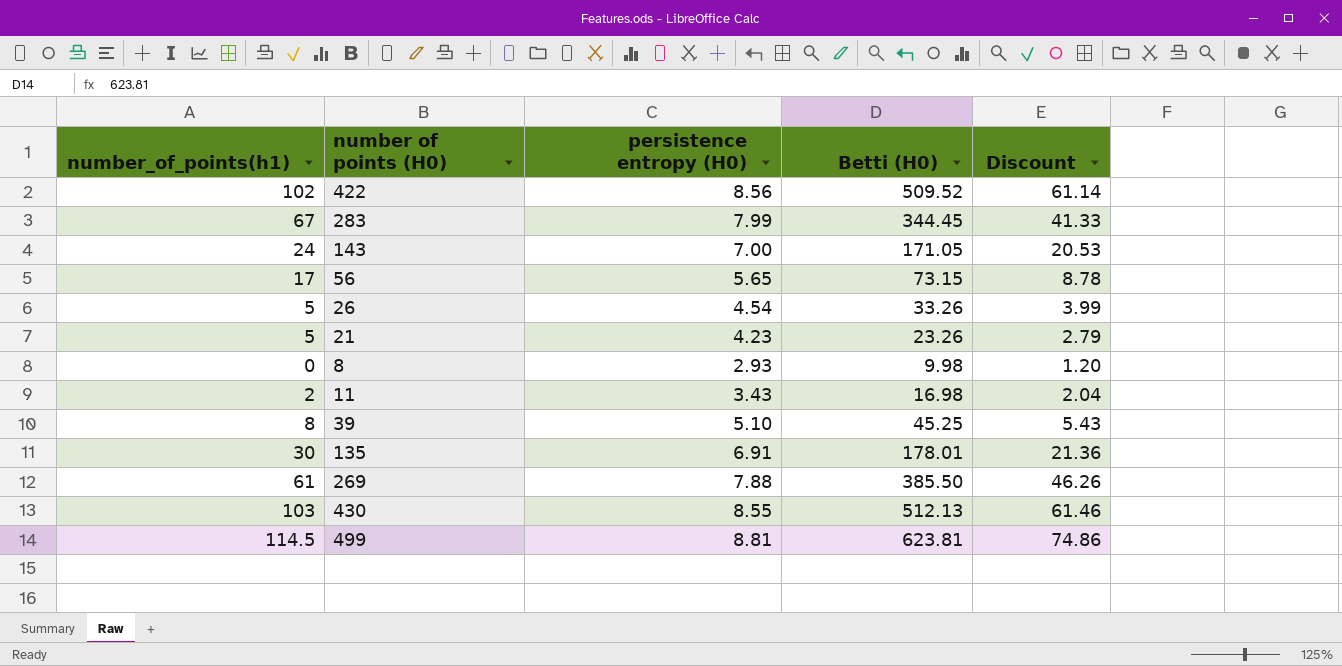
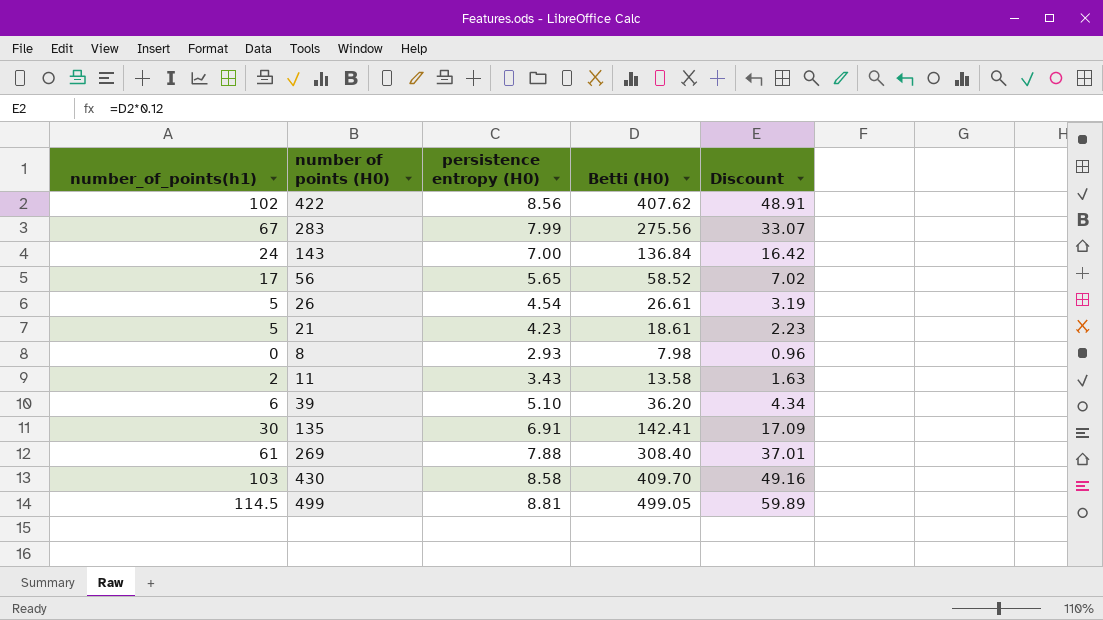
422 | Betti (H0): 509.52 -> 407.62
422 | Discount: 61.14 -> 48.91
283 | Betti (H0): 344.45 -> 275.56
283 | Discount: 41.33 -> 33.07
143 | Betti (H0): 171.05 -> 136.84
143 | Discount: 20.53 -> 16.42
56 | Betti (H0): 73.15 -> 58.52
56 | Discount: 8.78 -> 7.02
26 | Betti (H0): 33.26 -> 26.61
26 | Discount: 3.99 -> 3.19
21 | Betti (H0): 23.26 -> 18.61
21 | Discount: 2.79 -> 2.23
8 | Betti (H0): 9.98 -> 7.98
8 | Discount: 1.20 -> 0.96
11 | Betti (H0): 16.98 -> 13.58
11 | Discount: 2.04 -> 1.63
39 | number_of_points(h1): 8 -> 6
39 | Betti (H0): 45.25 -> 36.20
39 | Discount: 5.43 -> 4.34
135 | Betti (H0): 178.01 -> 142.41
135 | Discount: 21.36 -> 17.09
269 | Betti (H0): 385.50 -> 308.40
269 | Discount: 46.26 -> 37.01
430 | persistence entropy (H0): 8.55 -> 8.58
430 | Betti (H0): 512.13 -> 409.70
430 | Discount: 61.46 -> 49.16
499 | Betti (H0): 623.81 -> 499.05
499 | Discount: 74.86 -> 59.89

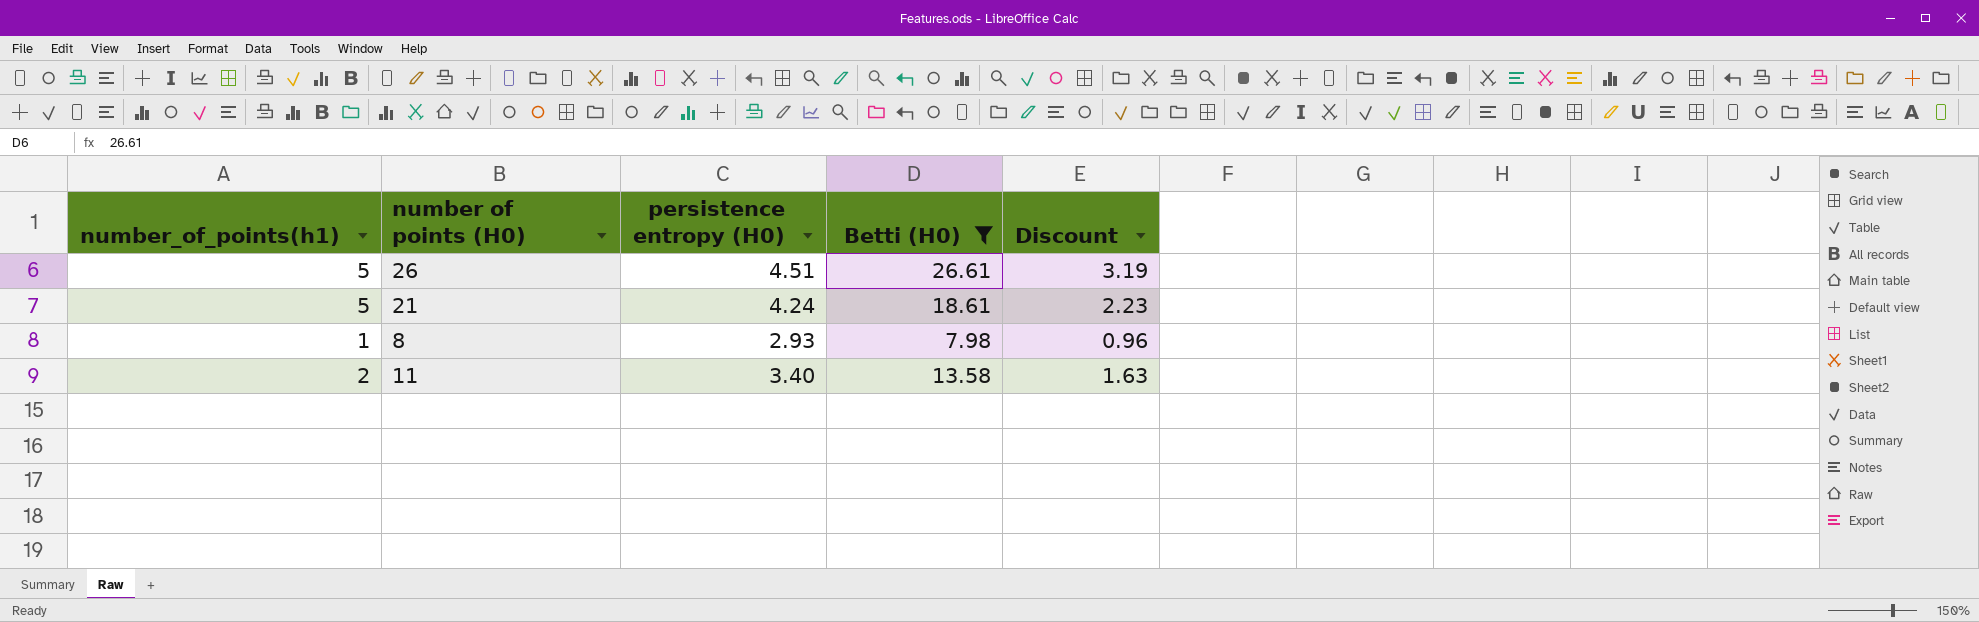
filter: none -> Betti (H0) <= 26.61
26 | persistence entropy (H0): 4.54 -> 4.51
21 | persistence entropy (H0): 4.23 -> 4.24
8 | number_of_points(h1): 0 -> 1
11 | persistence entropy (H0): 3.43 -> 3.40

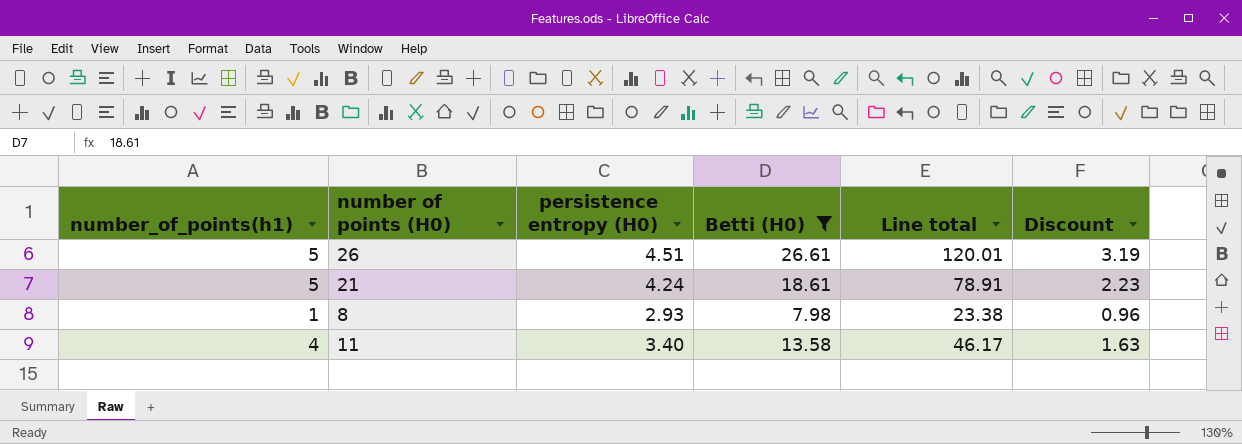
column Line total | formula: none -> [persistence entropy (H0)] * [Betti (H0)]
11 | number_of_points(h1): 2 -> 4

